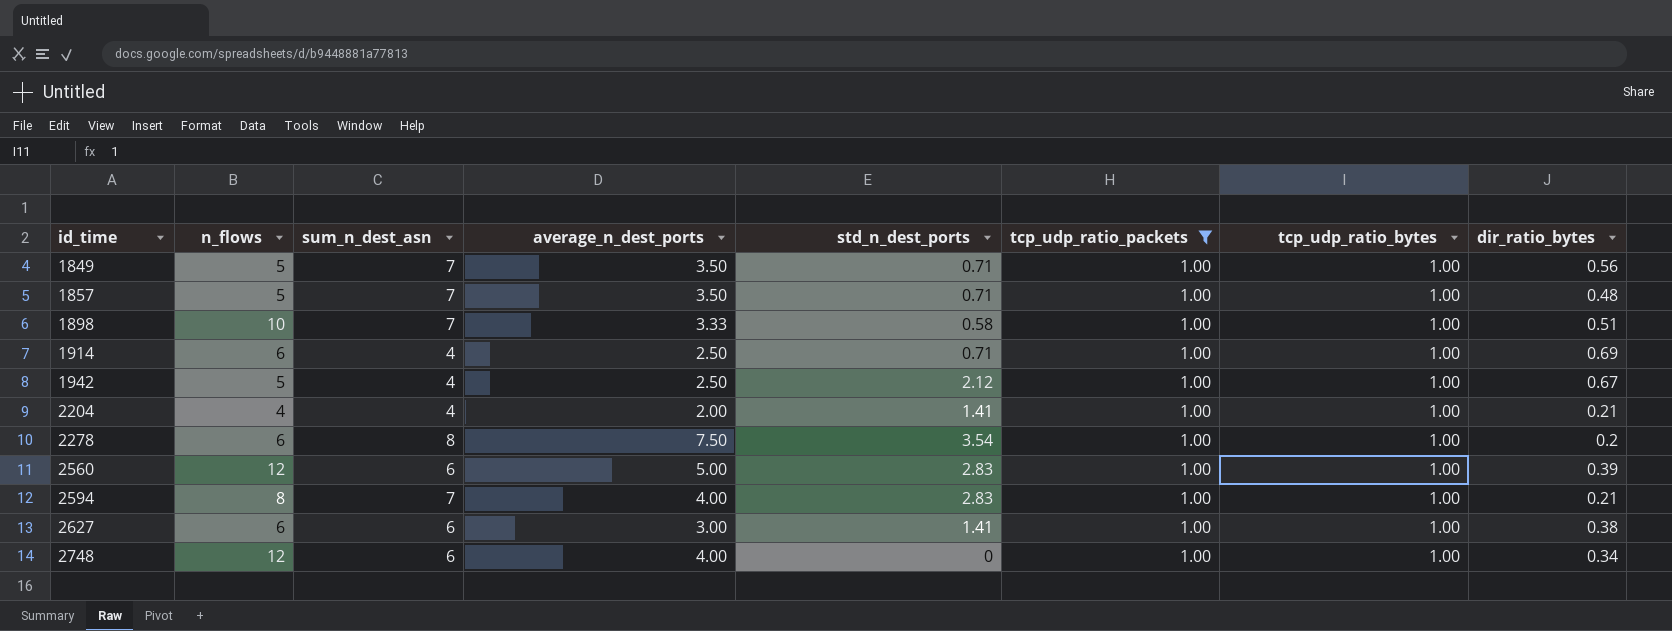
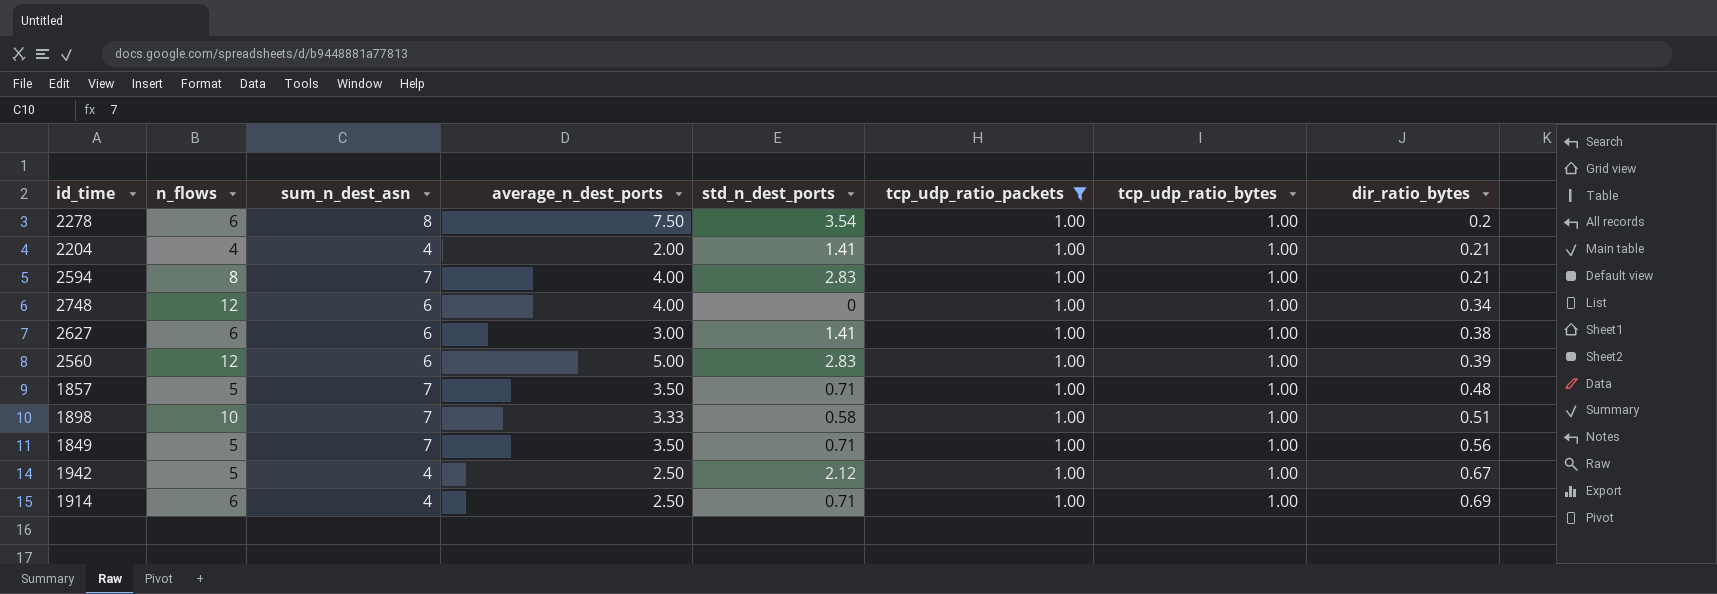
row order: id_time ascending -> dir_ratio_bytes ascending

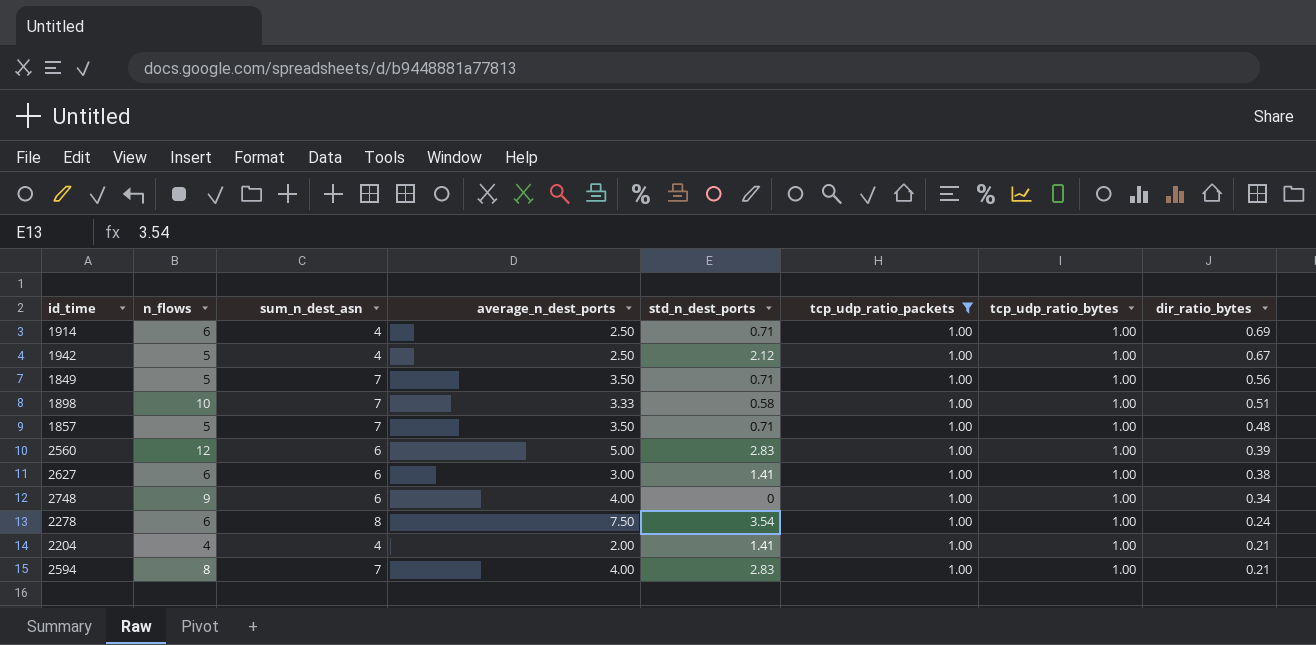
row order: dir_ratio_bytes ascending -> dir_ratio_bytes descending
2748 | n_flows: 12 -> 9
2278 | dir_ratio_bytes: 0.2 -> 0.24

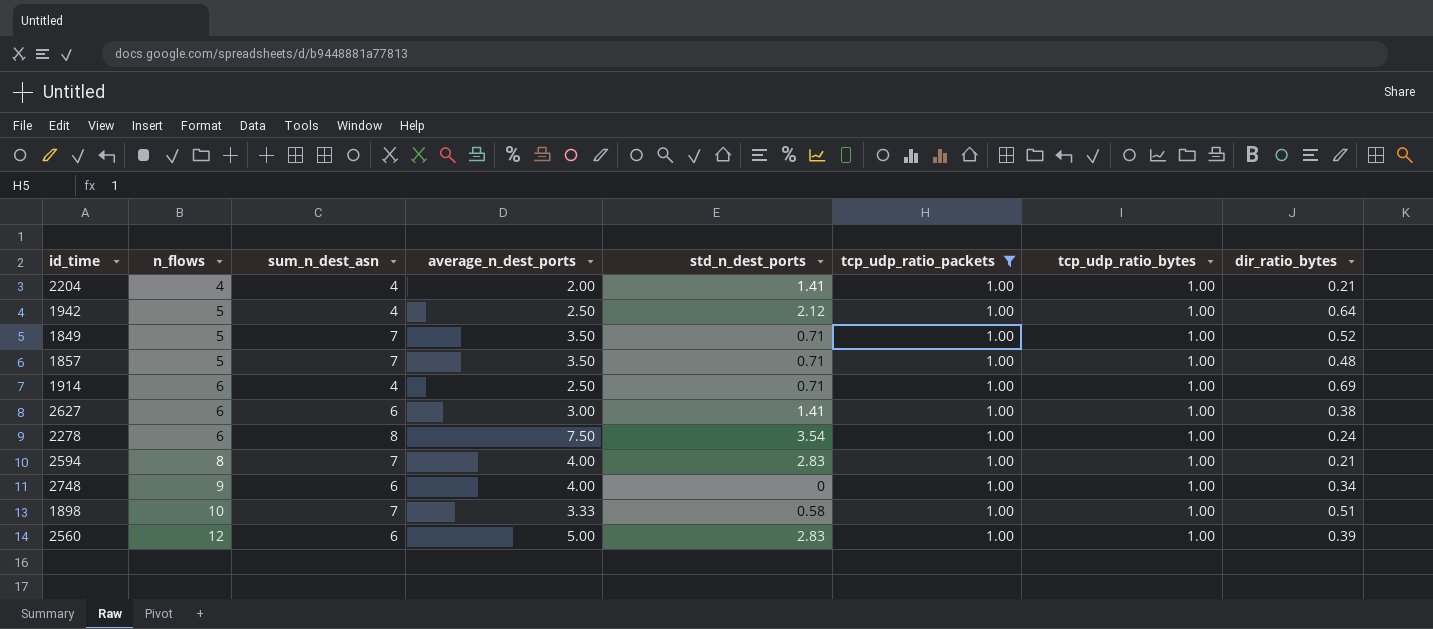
row order: dir_ratio_bytes descending -> n_flows ascending
1942 | dir_ratio_bytes: 0.67 -> 0.64
1849 | dir_ratio_bytes: 0.56 -> 0.52

